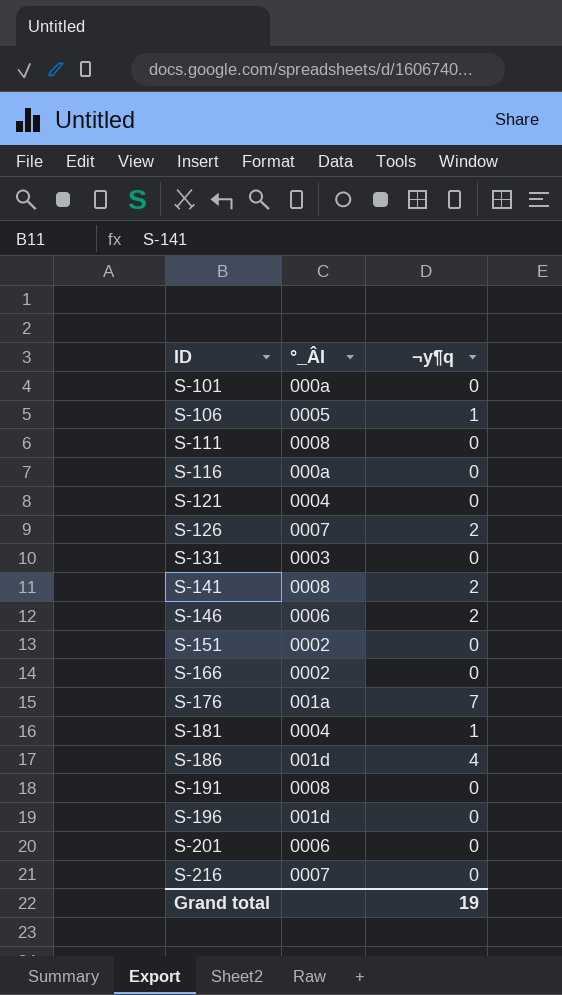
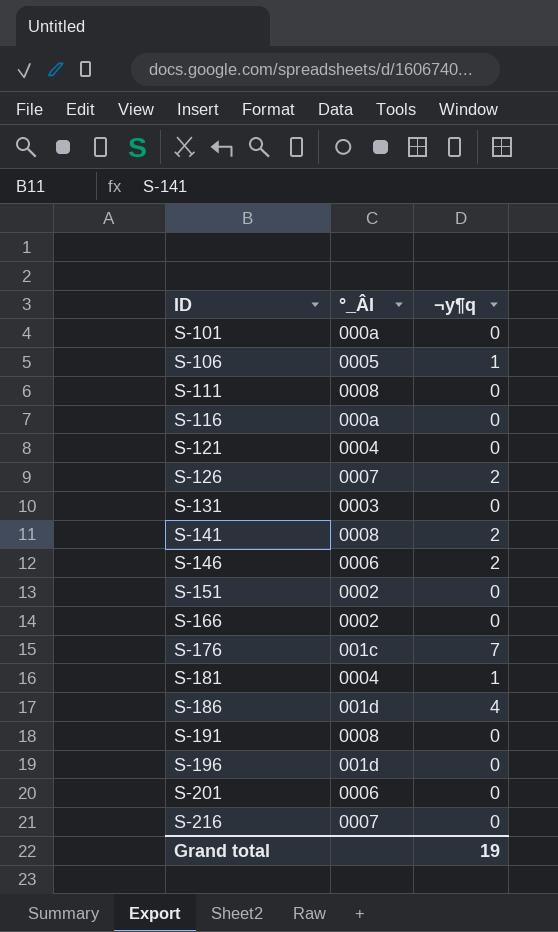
S-176 | °_ÂI: 001a -> 001c

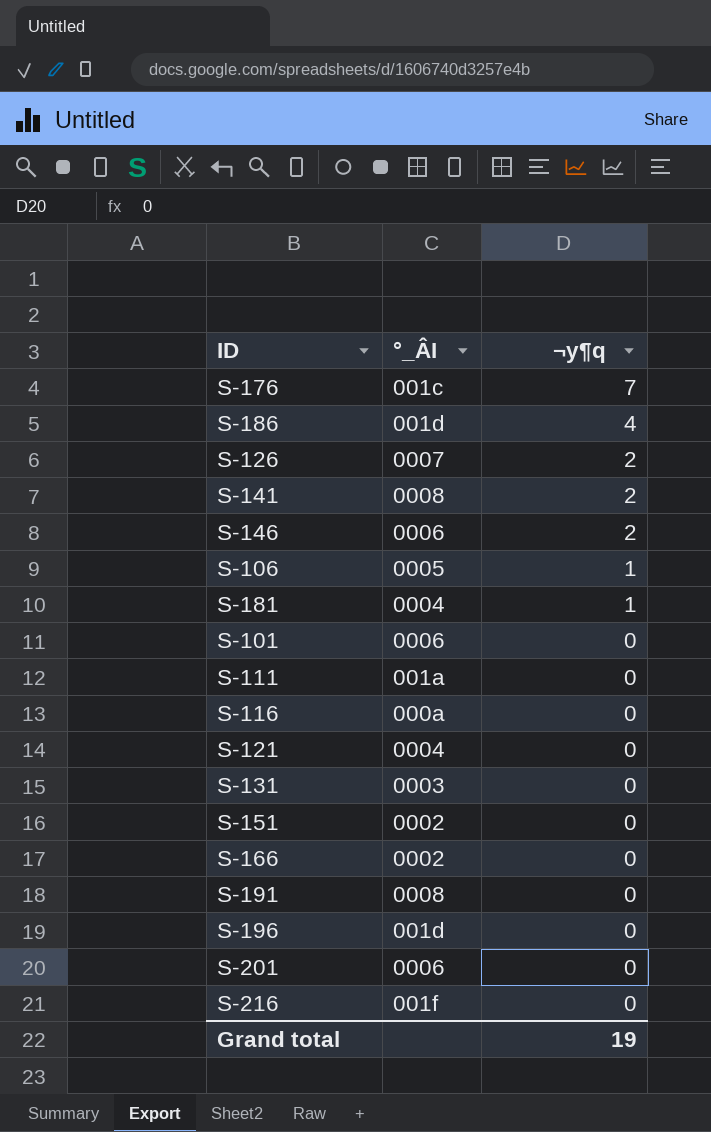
row order: ID ascending -> ¬y¶q descending
S-101 | °_ÂI: 000a -> 0006
S-111 | °_ÂI: 0008 -> 001a
S-216 | °_ÂI: 0007 -> 001f

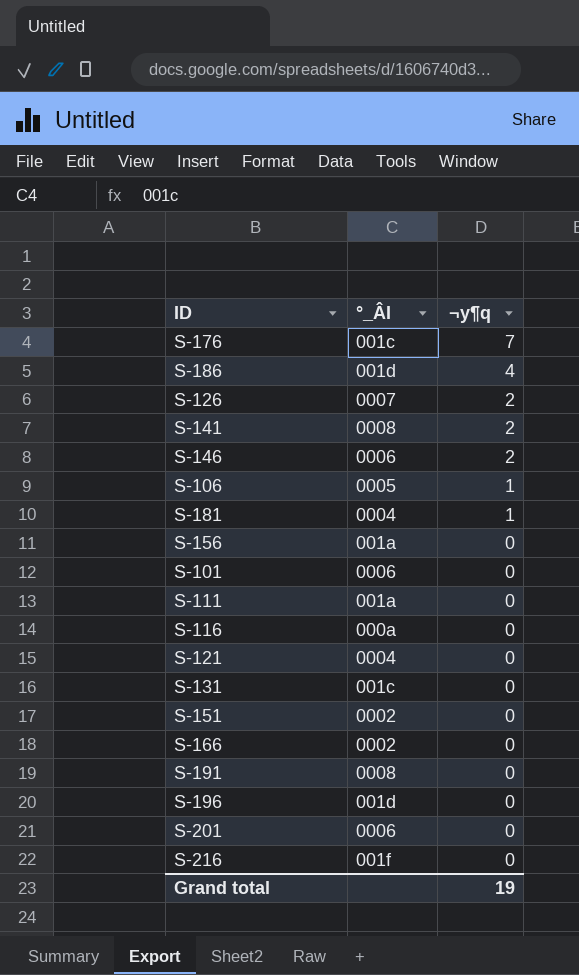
row S-156: none -> 001a | 0
S-131 | °_ÂI: 0003 -> 001c

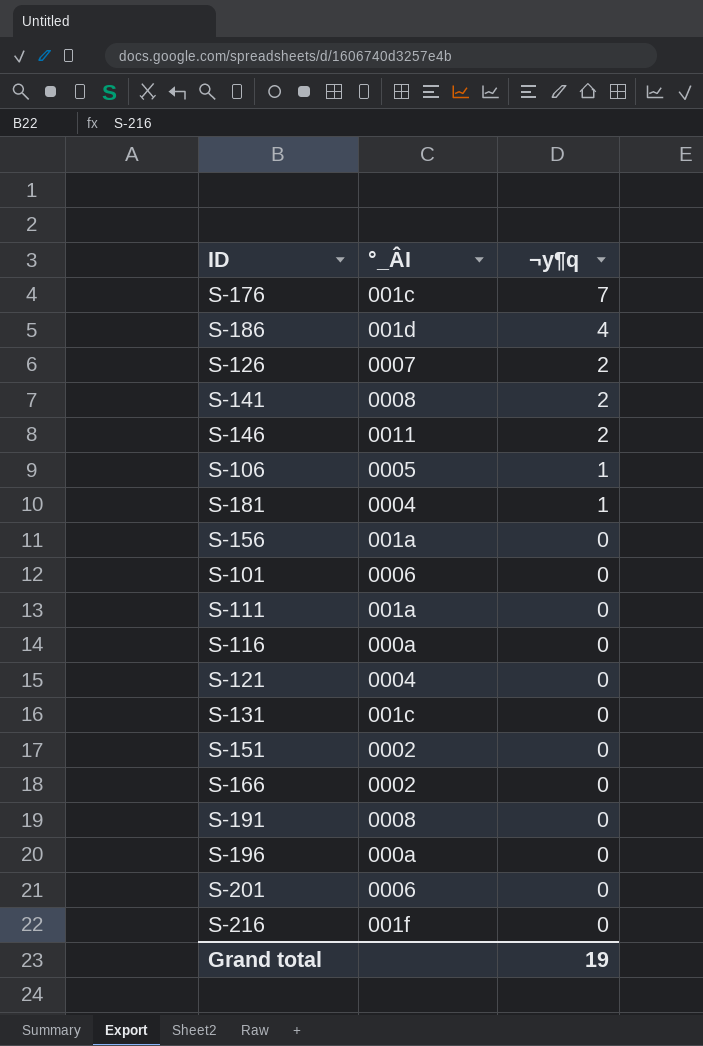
S-146 | °_ÂI: 0006 -> 0011
S-196 | °_ÂI: 001d -> 000a

